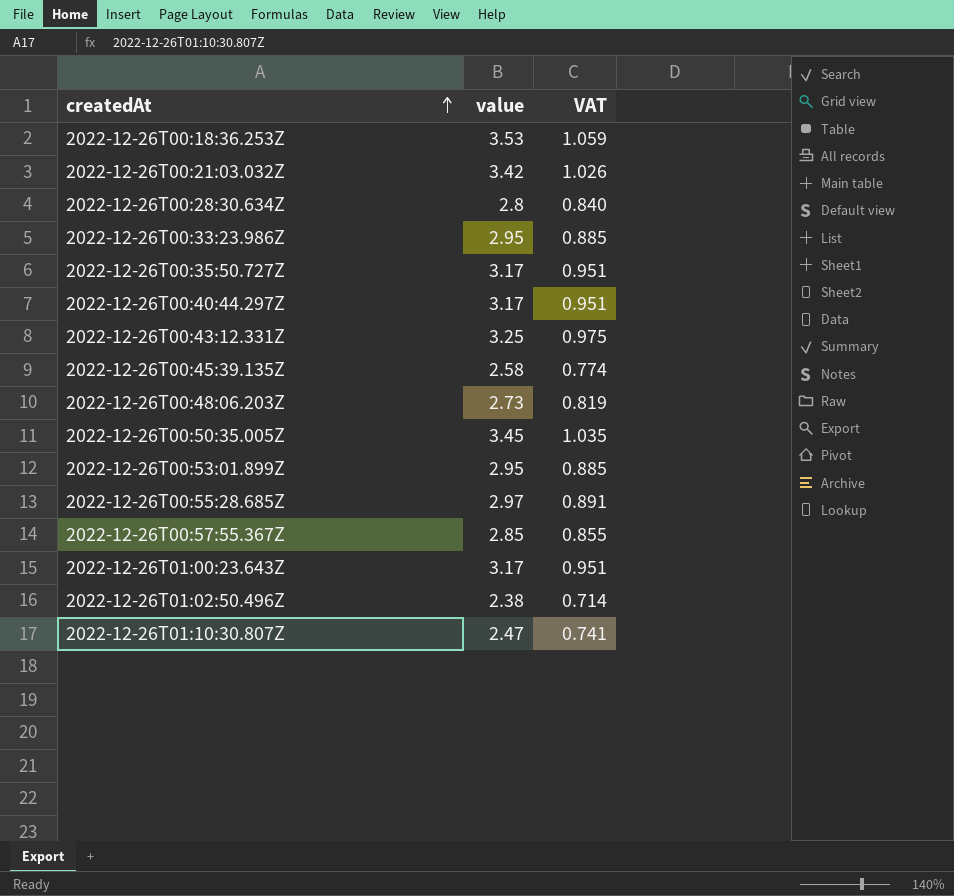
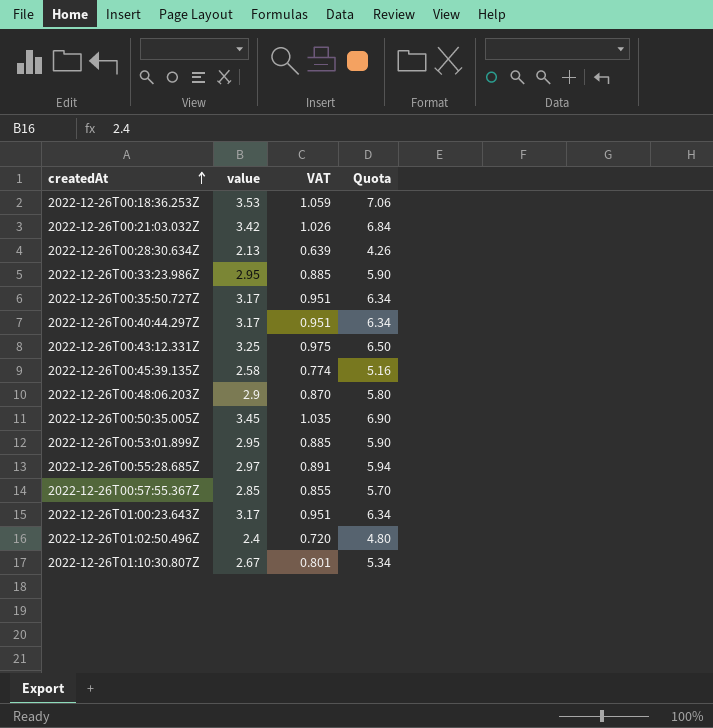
column Quota | formula: none -> [value] * 2
2022-12-26T00:28:30.634Z | value: 2.8 -> 2.13
2022-12-26T00:28:30.634Z | VAT: 0.840 -> 0.639
2022-12-26T00:48:06.203Z | value: 2.73 -> 2.9
2022-12-26T00:48:06.203Z | VAT: 0.819 -> 0.870
2022-12-26T01:02:50.496Z | value: 2.38 -> 2.4
2022-12-26T01:02:50.496Z | VAT: 0.714 -> 0.720
2022-12-26T01:10:30.807Z | value: 2.47 -> 2.67
2022-12-26T01:10:30.807Z | VAT: 0.741 -> 0.801

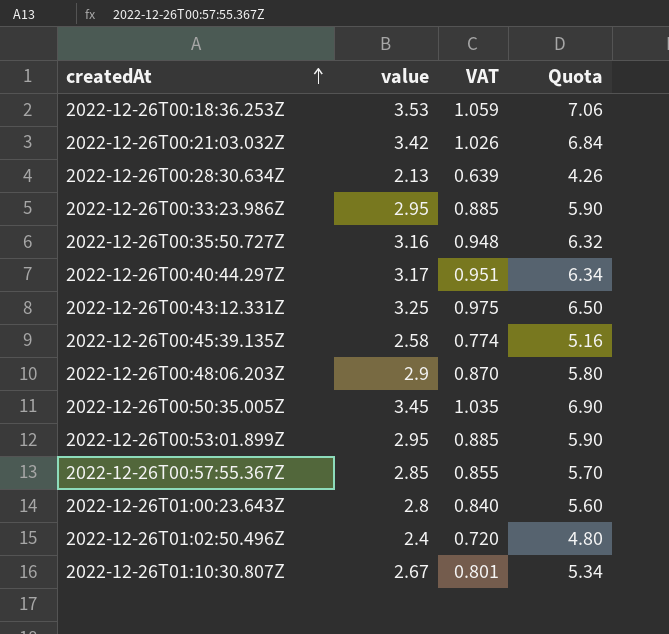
row 2022-12-26T00:55:28.685Z: 2.97 | 0.891 | 5.94 -> none
2022-12-26T00:35:50.727Z | value: 3.17 -> 3.16
2022-12-26T00:35:50.727Z | VAT: 0.951 -> 0.948
2022-12-26T00:35:50.727Z | Quota: 6.34 -> 6.32
2022-12-26T01:00:23.643Z | value: 3.17 -> 2.8
2022-12-26T01:00:23.643Z | VAT: 0.951 -> 0.840
2022-12-26T01:00:23.643Z | Quota: 6.34 -> 5.60

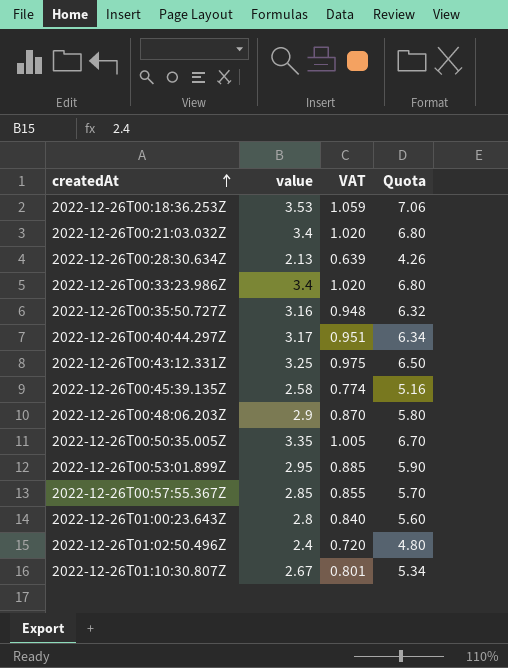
2022-12-26T00:21:03.032Z | value: 3.42 -> 3.4
2022-12-26T00:21:03.032Z | VAT: 1.026 -> 1.020
2022-12-26T00:21:03.032Z | Quota: 6.84 -> 6.80
2022-12-26T00:33:23.986Z | value: 2.95 -> 3.4
2022-12-26T00:33:23.986Z | VAT: 0.885 -> 1.020
2022-12-26T00:33:23.986Z | Quota: 5.90 -> 6.80
2022-12-26T00:50:35.005Z | value: 3.45 -> 3.35
2022-12-26T00:50:35.005Z | VAT: 1.035 -> 1.005
2022-12-26T00:50:35.005Z | Quota: 6.90 -> 6.70

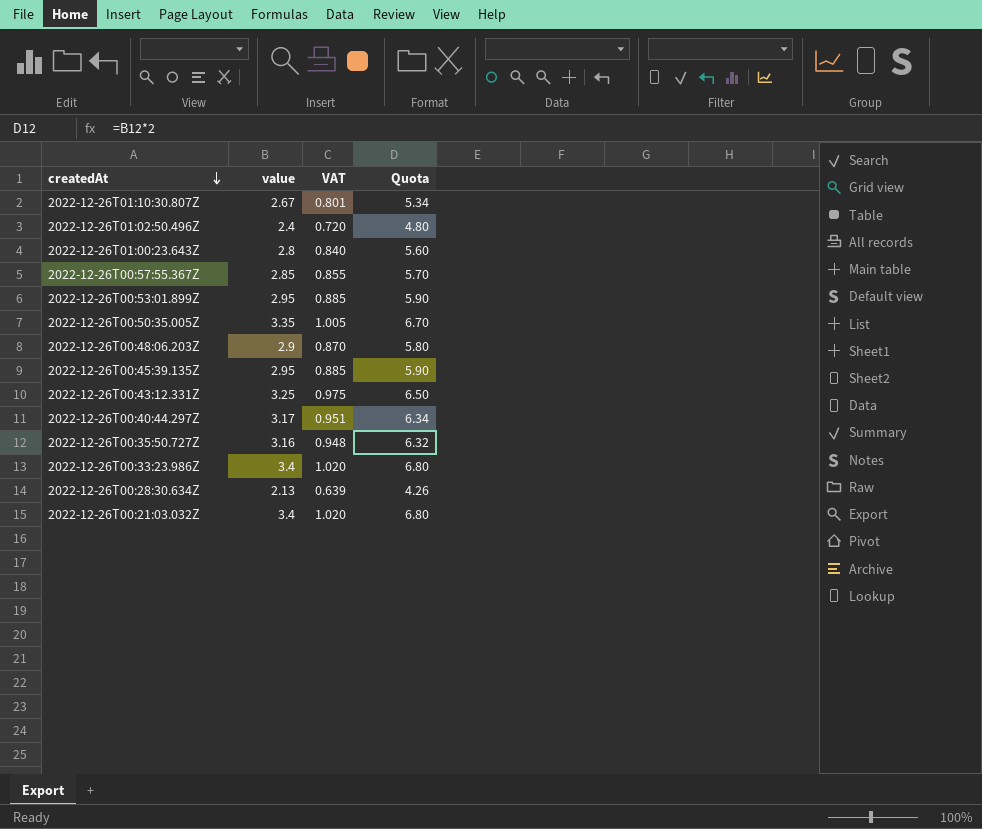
row order: createdAt ascending -> createdAt descending
row 2022-12-26T00:18:36.253Z: 3.53 | 1.059 | 7.06 -> none
2022-12-26T00:45:39.135Z | value: 2.58 -> 2.95
2022-12-26T00:45:39.135Z | VAT: 0.774 -> 0.885
2022-12-26T00:45:39.135Z | Quota: 5.16 -> 5.90

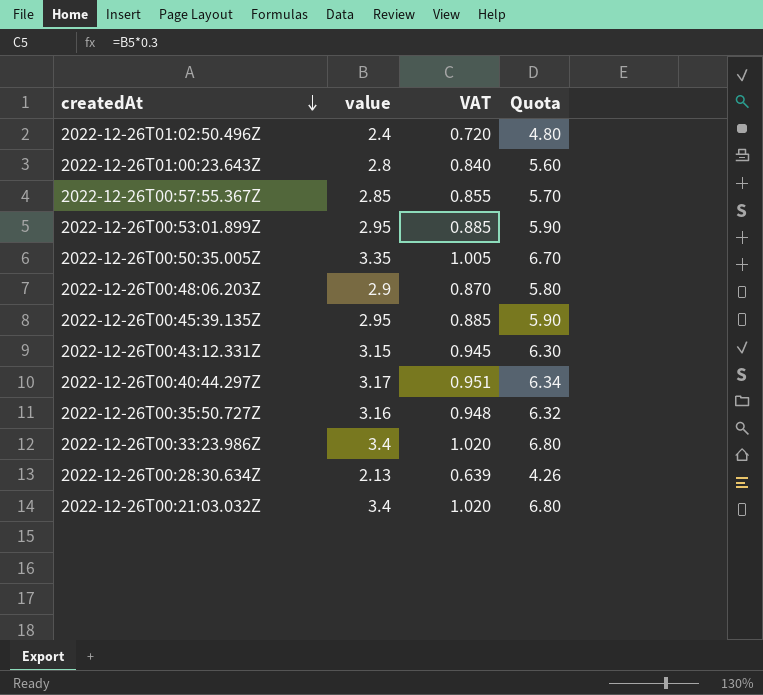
row 2022-12-26T01:10:30.807Z: 2.67 | 0.801 | 5.34 -> none
2022-12-26T00:43:12.331Z | value: 3.25 -> 3.15
2022-12-26T00:43:12.331Z | VAT: 0.975 -> 0.945
2022-12-26T00:43:12.331Z | Quota: 6.50 -> 6.30

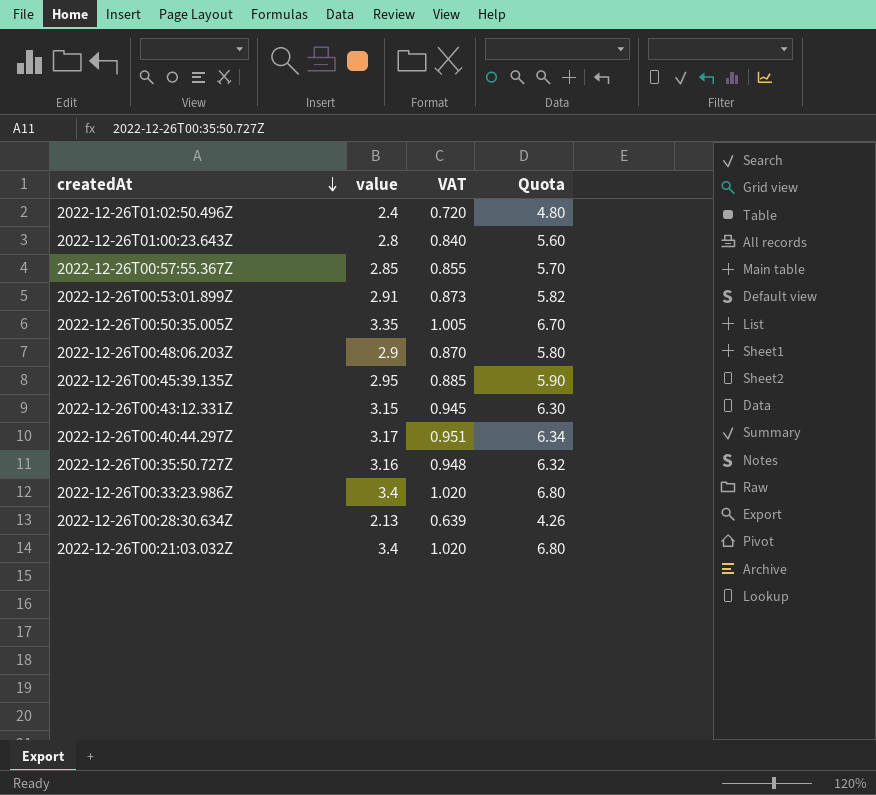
2022-12-26T00:53:01.899Z | value: 2.95 -> 2.91
2022-12-26T00:53:01.899Z | VAT: 0.885 -> 0.873
2022-12-26T00:53:01.899Z | Quota: 5.90 -> 5.82

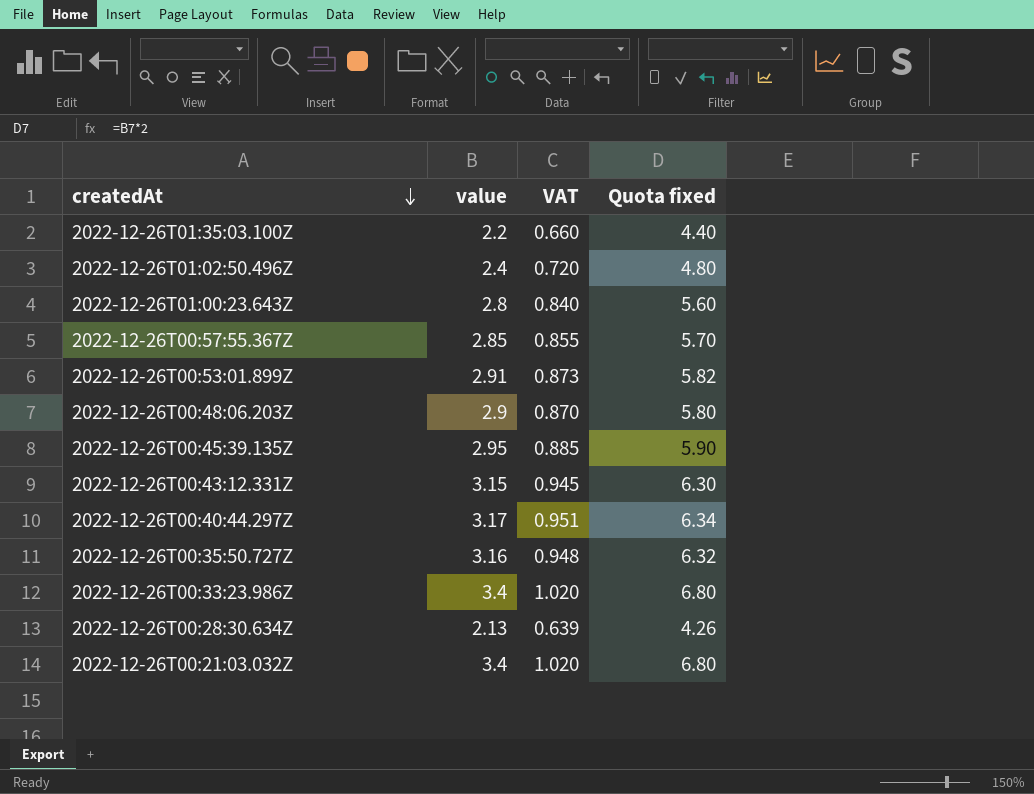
column name: Quota -> Quota fixed
row 2022-12-26T00:50:35.005Z: 3.35 | 1.005 | 6.70 -> none
row 2022-12-26T01:35:03.100Z: none -> 2.2 | 0.660 | 4.40

